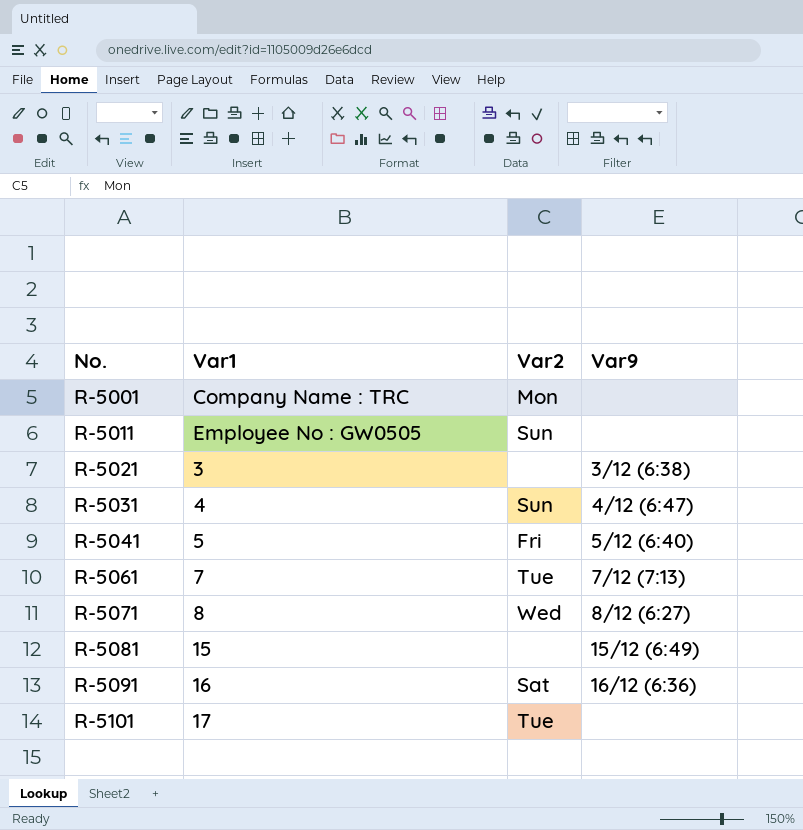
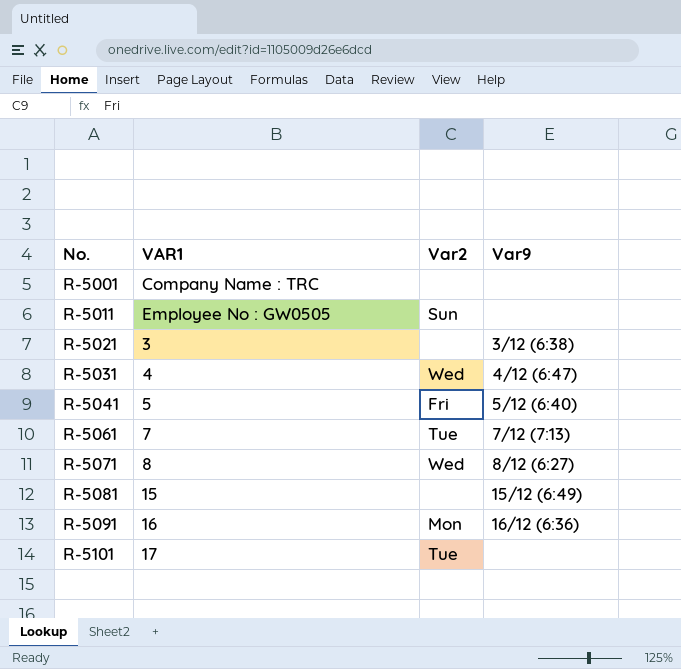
column name: Var1 -> VAR1
R-5001 | Var2: Mon -> none
R-5031 | Var2: Sun -> Wed
R-5091 | Var2: Sat -> Mon

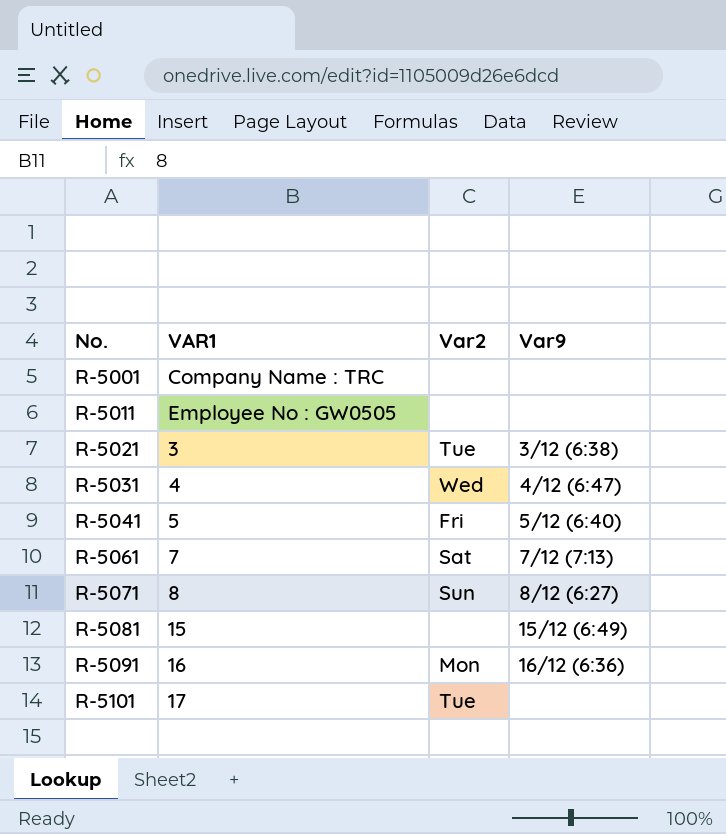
R-5011 | Var2: Sun -> none
R-5021 | Var2: none -> Tue
R-5061 | Var2: Tue -> Sat
R-5071 | Var2: Wed -> Sun

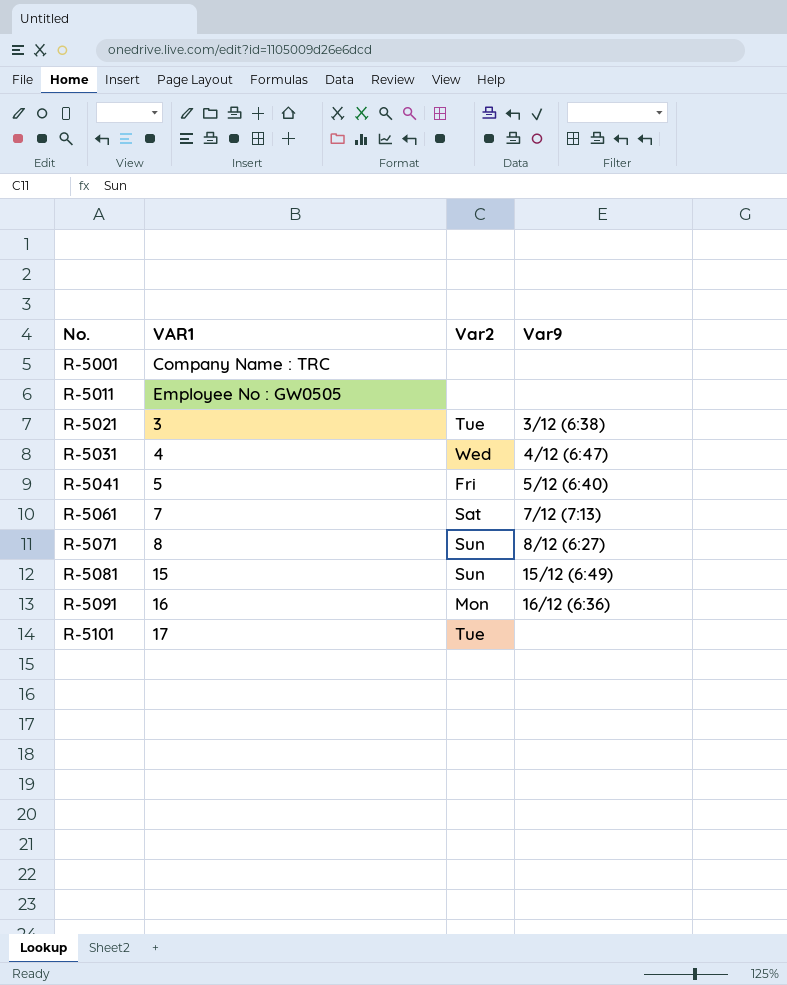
R-5081 | Var2: none -> Sun

